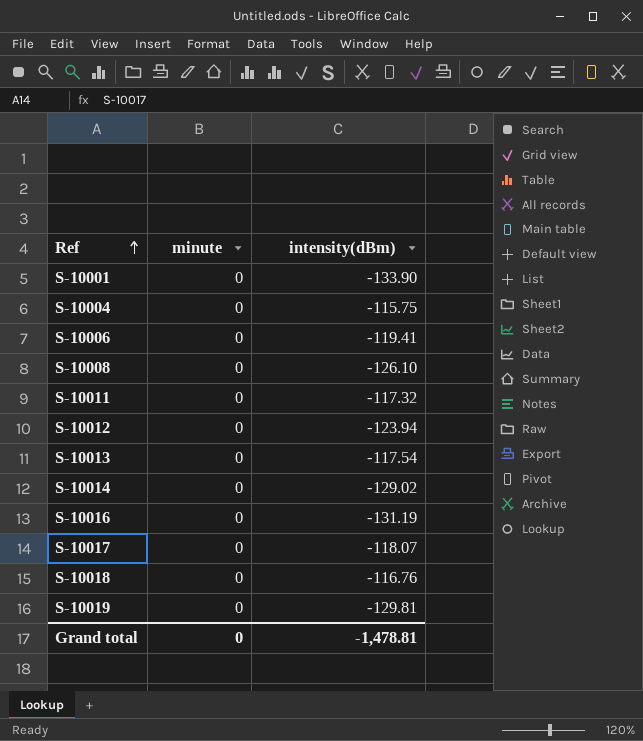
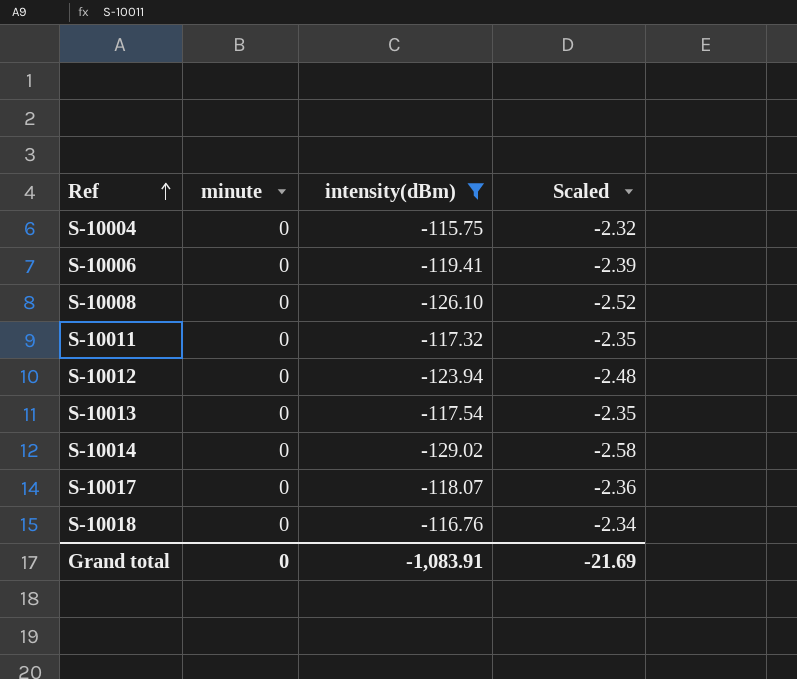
filter: none -> intensity(dBm) >= -129.02
column Scaled | formula: none -> [intensity(dBm)] * 0.02
Grand total | intensity(dBm): -1,478.81 -> -1,083.91

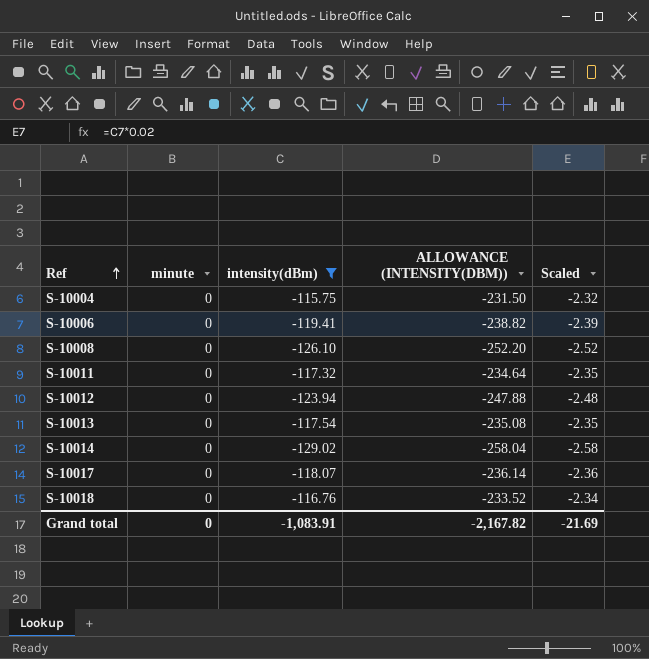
column ALLOWANCE (INTENSITY(DBM)) | formula: none -> [intensity(dBm)] * 2

